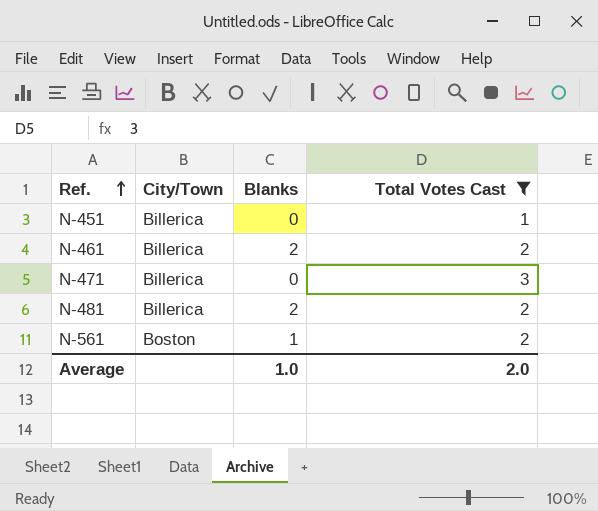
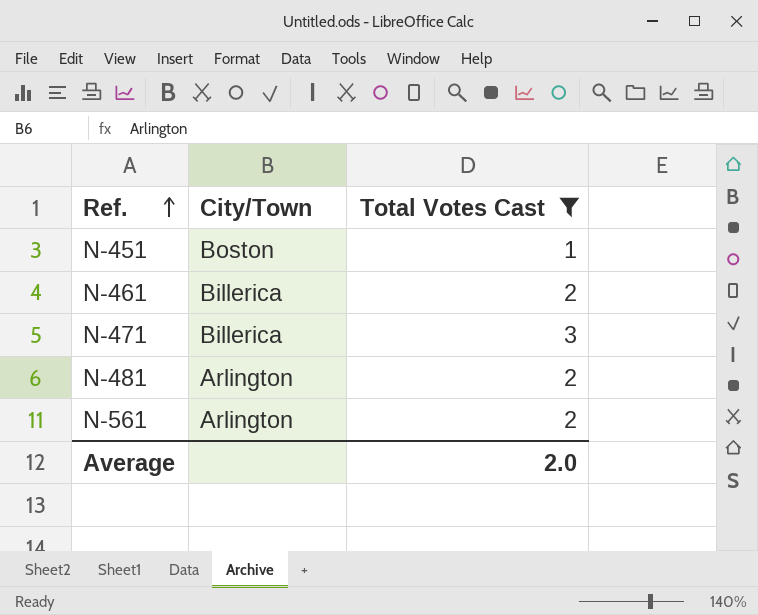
column Blanks | position: 3 -> none
N-451 | City/Town: Billerica -> Boston
N-481 | City/Town: Billerica -> Arlington
N-561 | City/Town: Boston -> Arlington

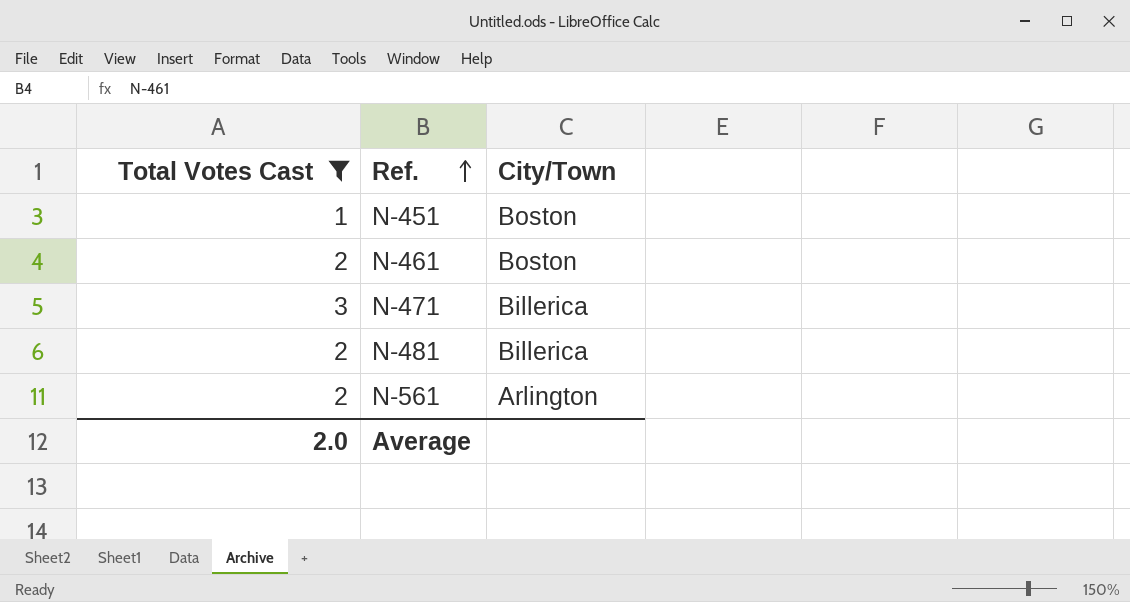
column Total Votes Cast | position: 3 -> 1
N-461 | City/Town: Billerica -> Boston
N-481 | City/Town: Arlington -> Billerica

